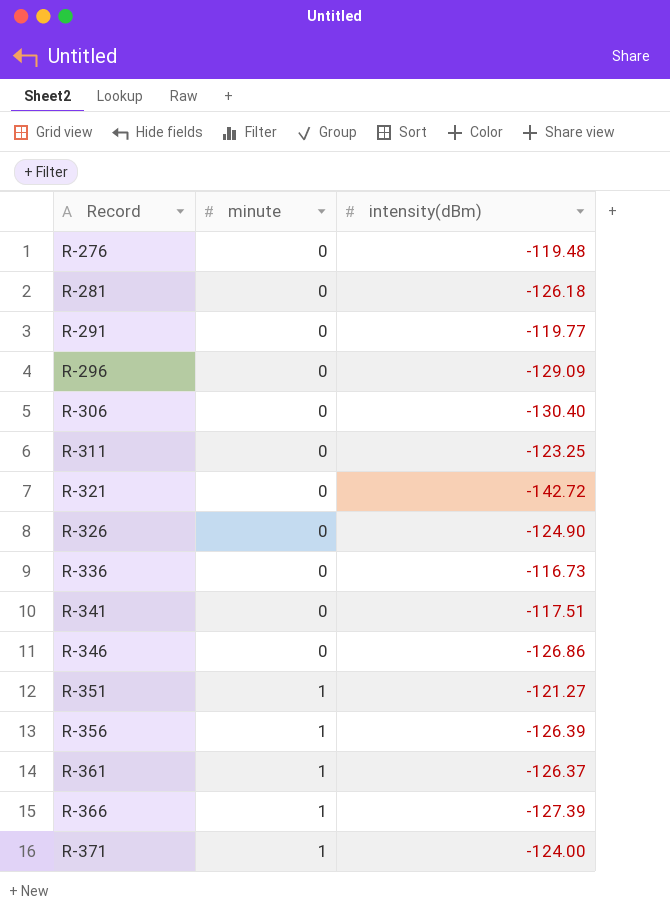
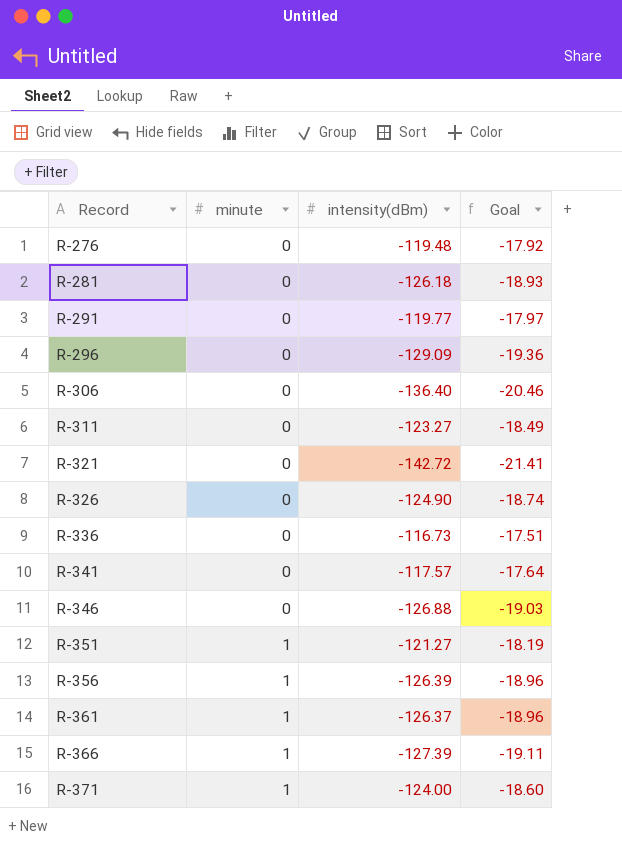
column Goal | formula: none -> [intensity(dBm)] * 0.15
R-306 | intensity(dBm): -130.40 -> -136.40
R-311 | intensity(dBm): -123.25 -> -123.27
R-341 | intensity(dBm): -117.51 -> -117.57
R-346 | intensity(dBm): -126.86 -> -126.88

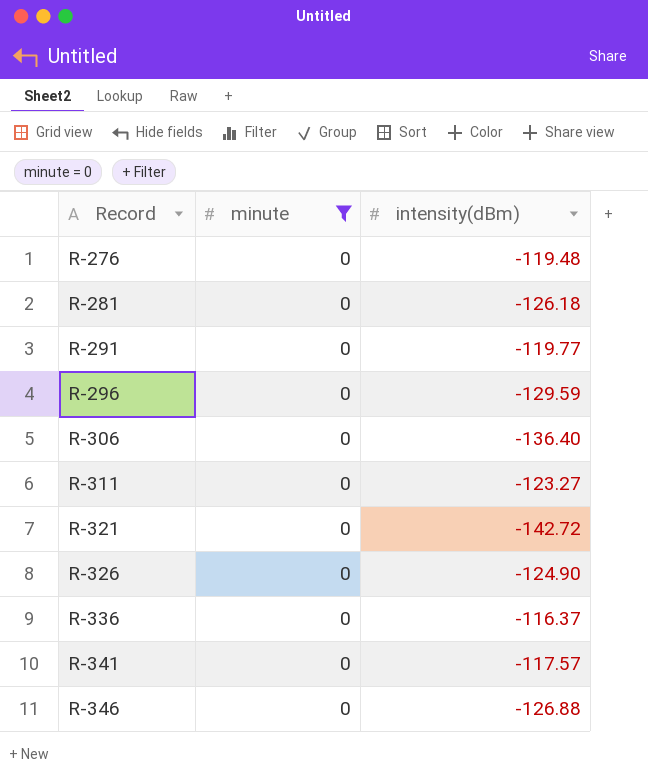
filter: none -> minute = 0
column Goal | formula: [intensity(dBm)] * 0.15 -> none
R-296 | intensity(dBm): -129.09 -> -129.59
R-336 | intensity(dBm): -116.73 -> -116.37

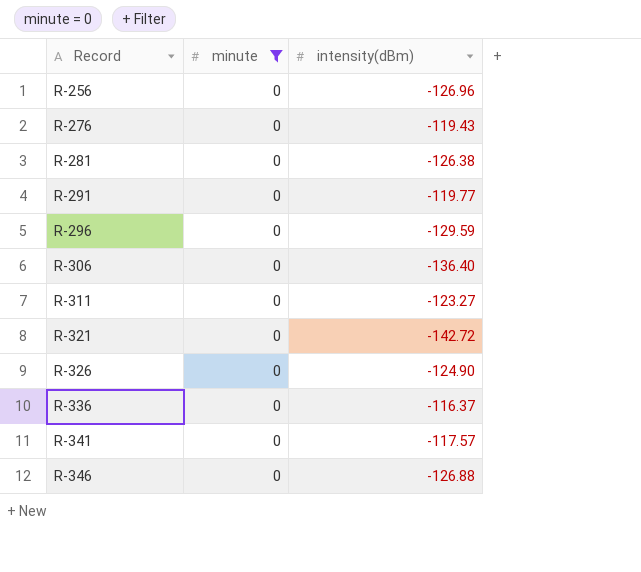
row R-256: none -> 0 | -126.96
R-276 | intensity(dBm): -119.48 -> -119.43
R-281 | intensity(dBm): -126.18 -> -126.38

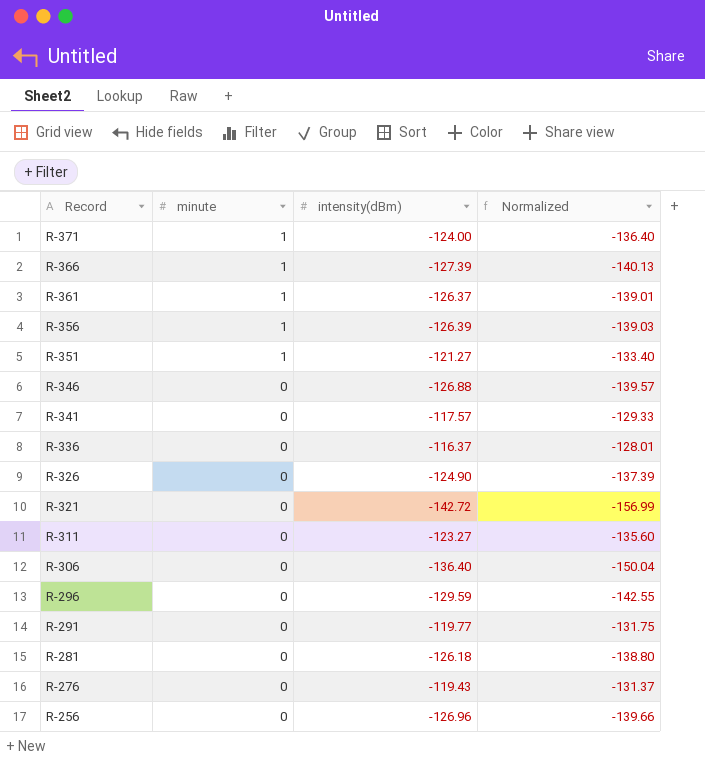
filter: minute = 0 -> none
row order: Record ascending -> Record descending
column Normalized | formula: none -> [intensity(dBm)] * 1.1
R-281 | intensity(dBm): -126.38 -> -126.18

